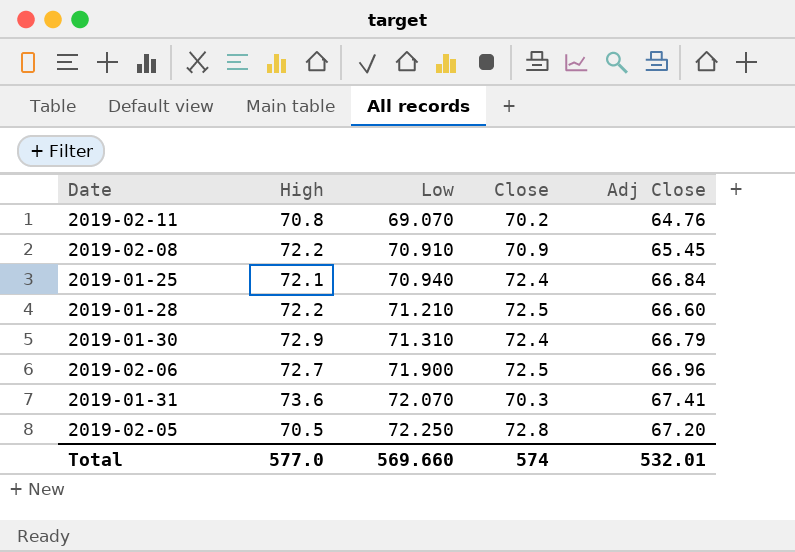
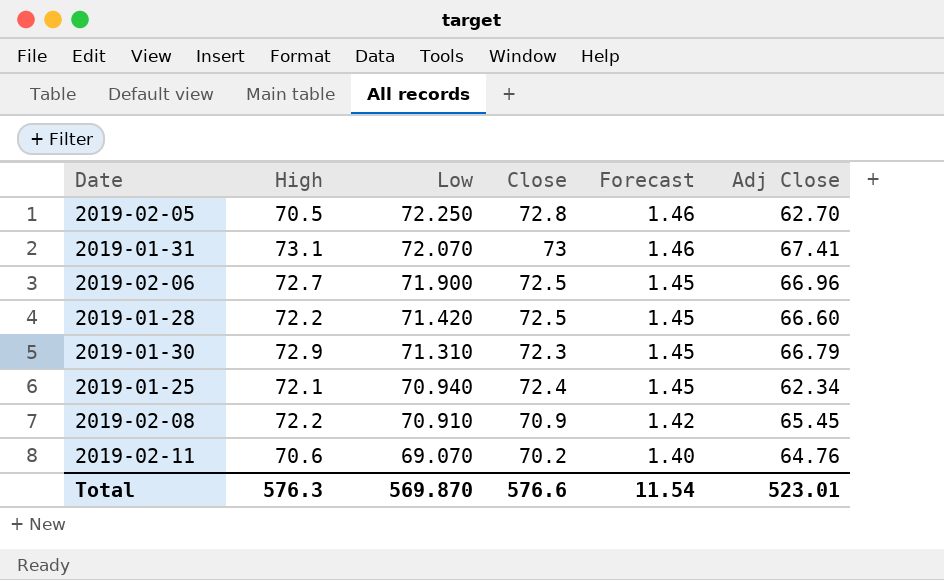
row order: Low ascending -> Low descending
column Forecast | formula: none -> [Close] * 0.02
2019-02-05 | Adj Close: 67.20 -> 62.70
2019-01-31 | High: 73.6 -> 73.1
2019-01-31 | Close: 70.3 -> 73
2019-01-28 | Low: 71.210 -> 71.420
2019-01-30 | Close: 72.4 -> 72.3
2019-01-25 | Adj Close: 66.84 -> 62.34
2019-02-11 | High: 70.8 -> 70.6
Total | High: 577.0 -> 576.3
Total | Low: 569.660 -> 569.870
Total | Close: 574 -> 576.6
Total | Adj Close: 532.01 -> 523.01

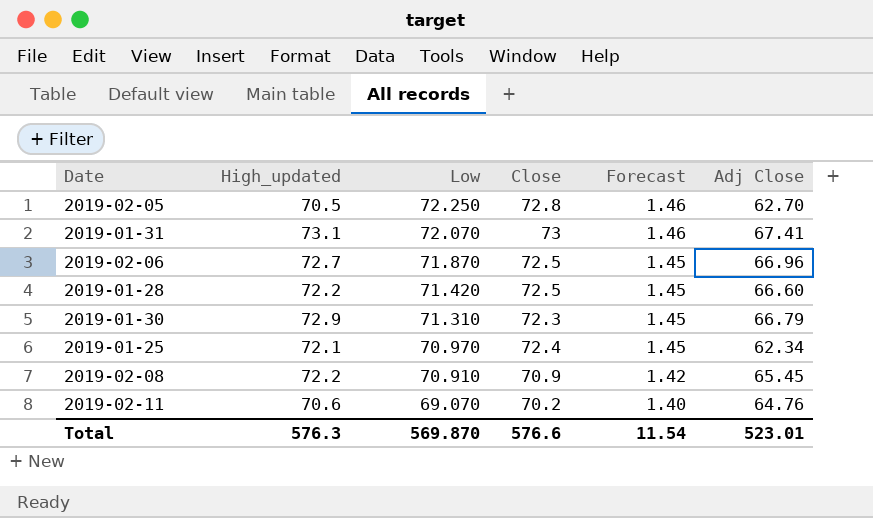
column name: High -> High_updated
2019-02-06 | Low: 71.900 -> 71.870
2019-01-25 | Low: 70.940 -> 70.970

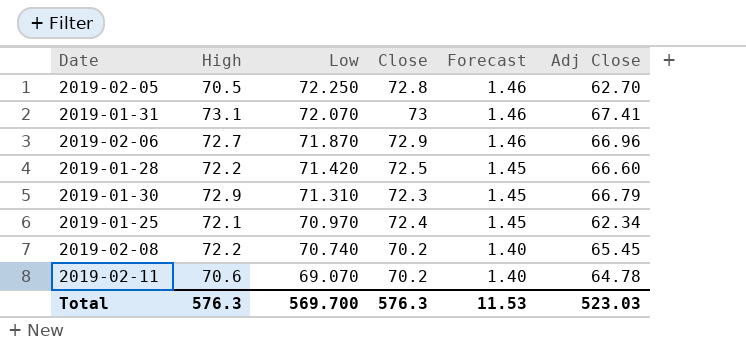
column name: High_updated -> High
2019-02-06 | Close: 72.5 -> 72.9
2019-02-06 | Forecast: 1.45 -> 1.46
2019-02-08 | Low: 70.910 -> 70.740
2019-02-08 | Close: 70.9 -> 70.2
2019-02-08 | Forecast: 1.42 -> 1.40
2019-02-11 | Adj Close: 64.76 -> 64.78
Total | Low: 569.870 -> 569.700
Total | Close: 576.6 -> 576.3
Total | Forecast: 11.54 -> 11.53
Total | Adj Close: 523.01 -> 523.03

